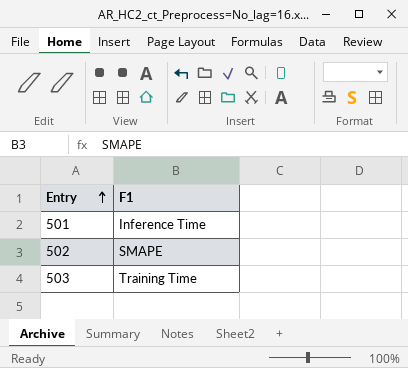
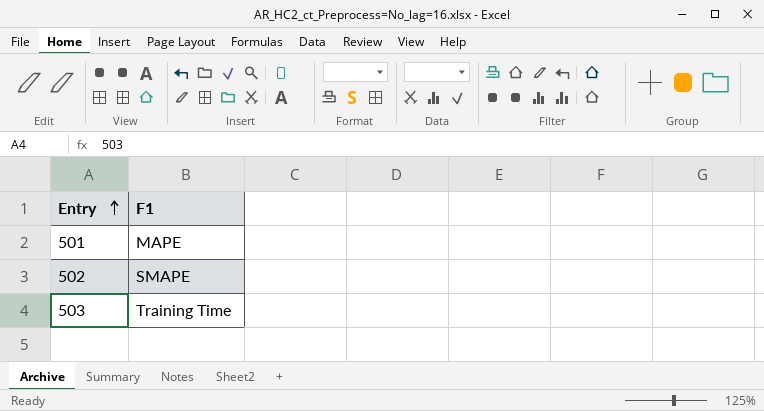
501 | F1: Inference Time -> MAPE

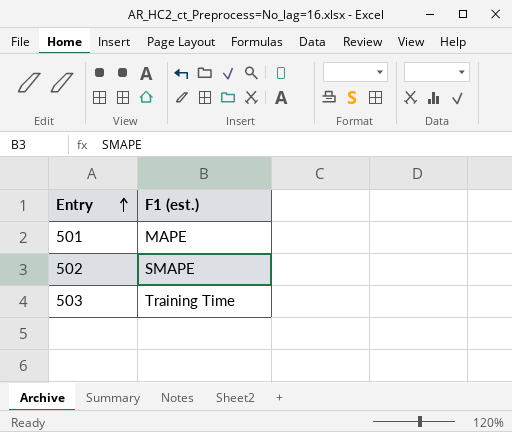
column name: F1 -> F1 (est.)

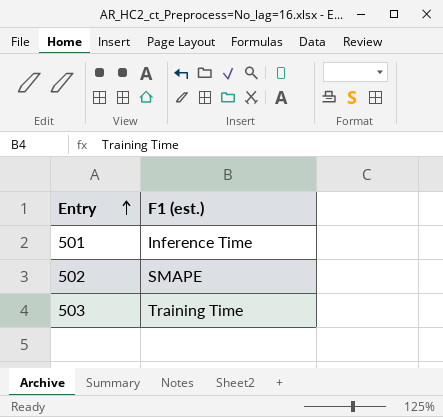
501 | F1 (est.): MAPE -> Inference Time

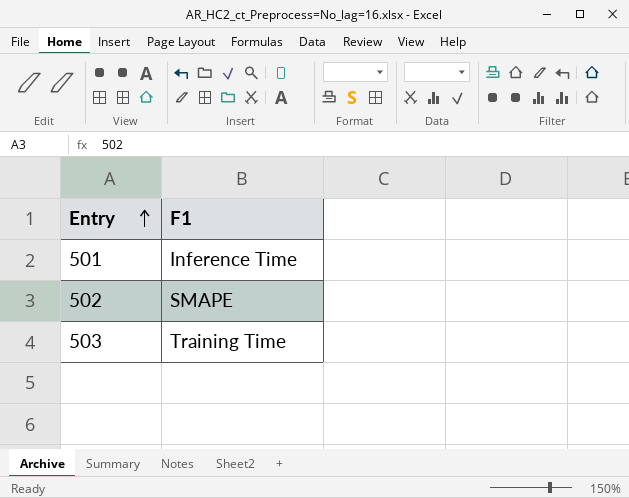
column name: F1 (est.) -> F1

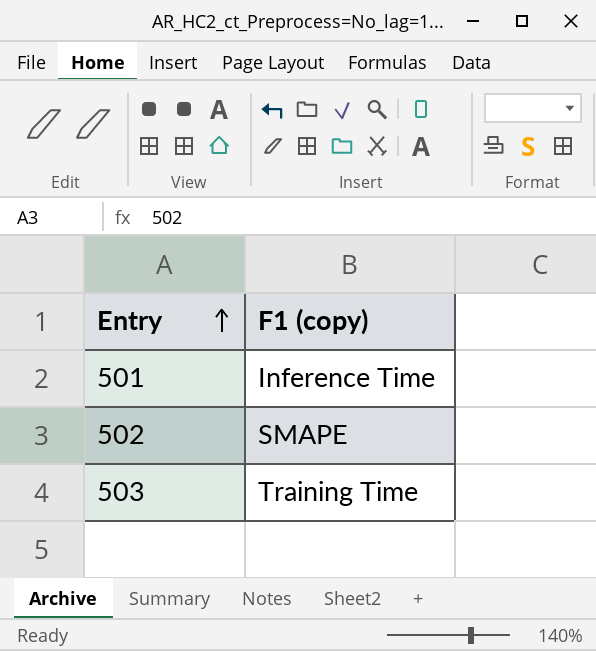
column name: F1 -> F1 (copy)

